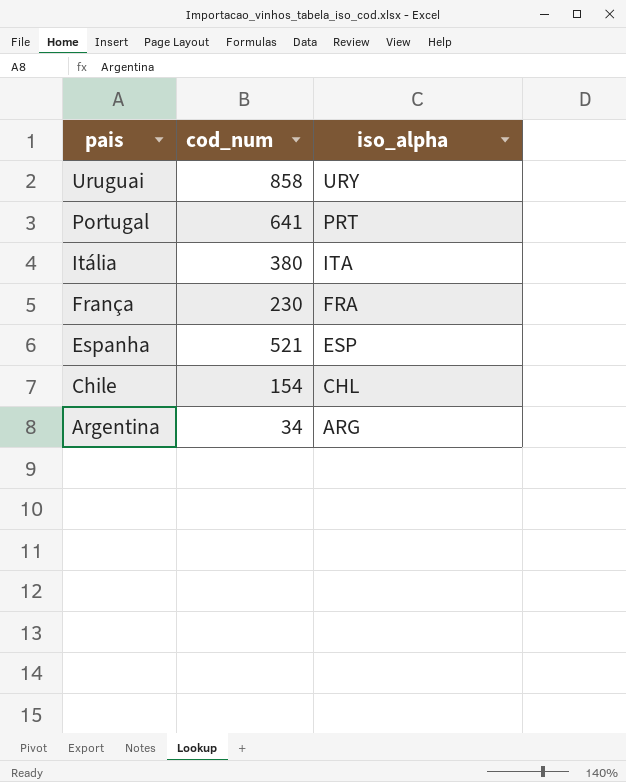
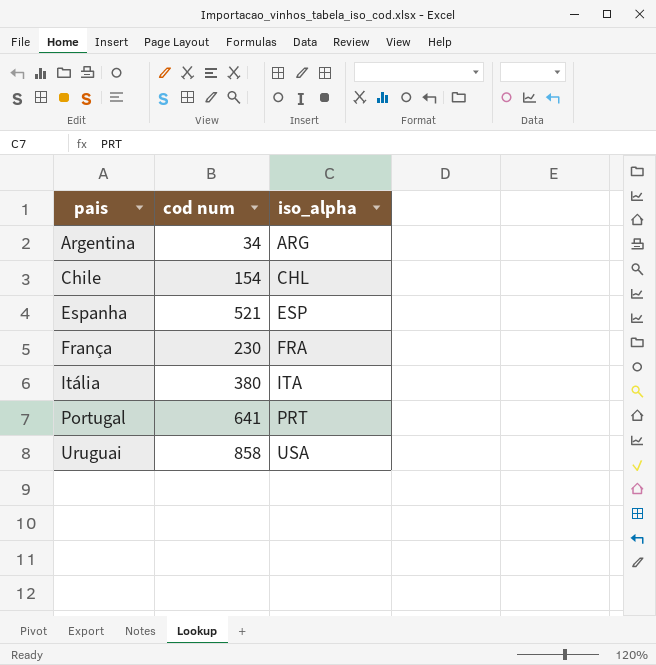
row order: pais descending -> pais ascending
column name: cod_num -> cod num
Uruguai | iso_alpha: URY -> USA

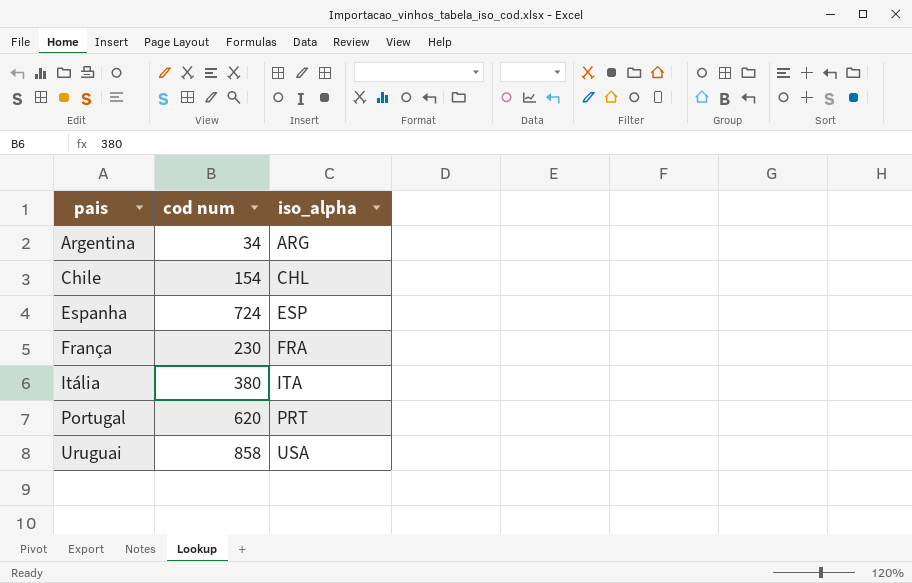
Espanha | cod num: 521 -> 724
Portugal | cod num: 641 -> 620

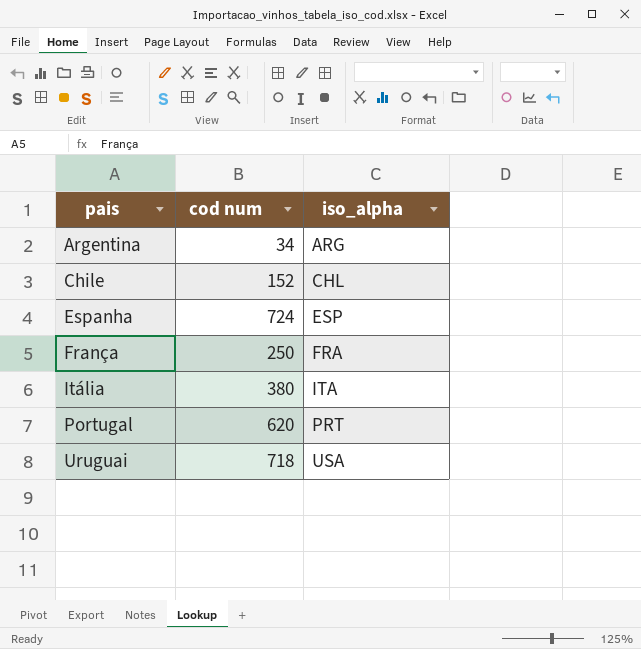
Chile | cod num: 154 -> 152
França | cod num: 230 -> 250
Uruguai | cod num: 858 -> 718

